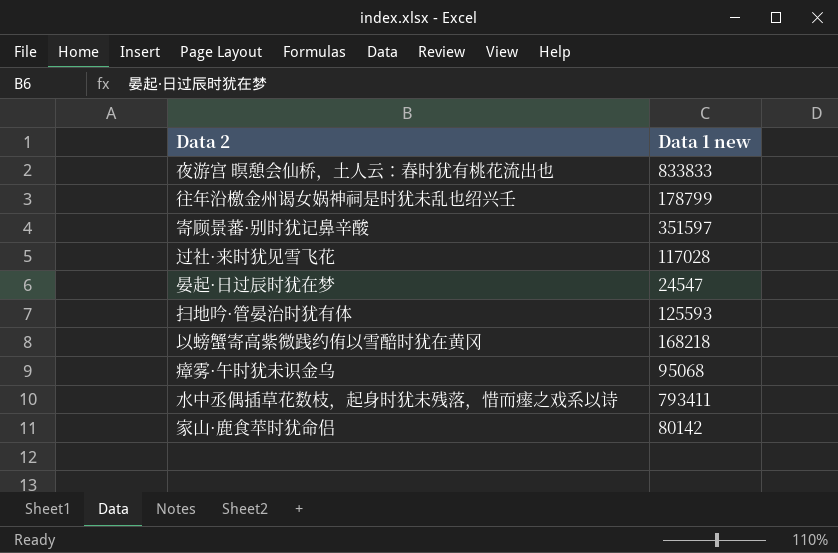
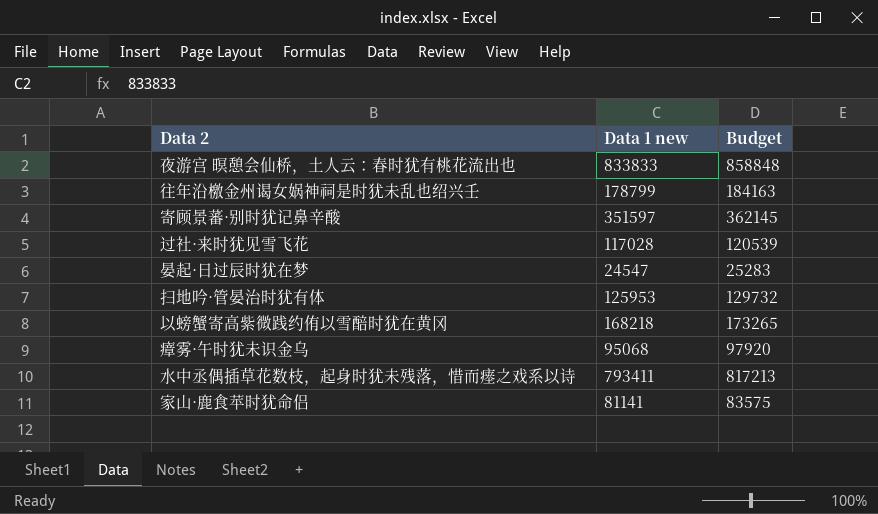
column Budget | formula: none -> [Data 1 new] * 1.03
扫地吟·管晏治时犹有体 | Data 1 new: 125593 -> 125953
家山·鹿食苹时犹命侣 | Data 1 new: 80142 -> 81141

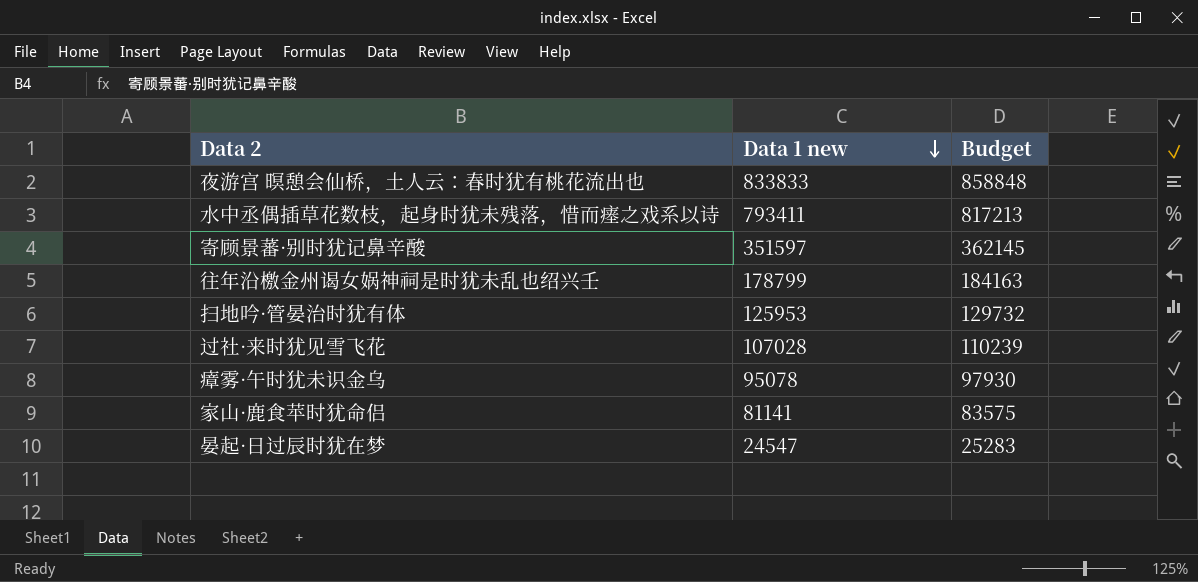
row order: none -> Data 1 new descending
row 以螃蟹寄高紫微践约侑以雪醅时犹在黄冈: 168218 | 173265 -> none
过社·来时犹见雪飞花 | Data 1 new: 117028 -> 107028
过社·来时犹见雪飞花 | Budget: 120539 -> 110239
瘴雾·午时犹未识金乌 | Data 1 new: 95068 -> 95078
瘴雾·午时犹未识金乌 | Budget: 97920 -> 97930

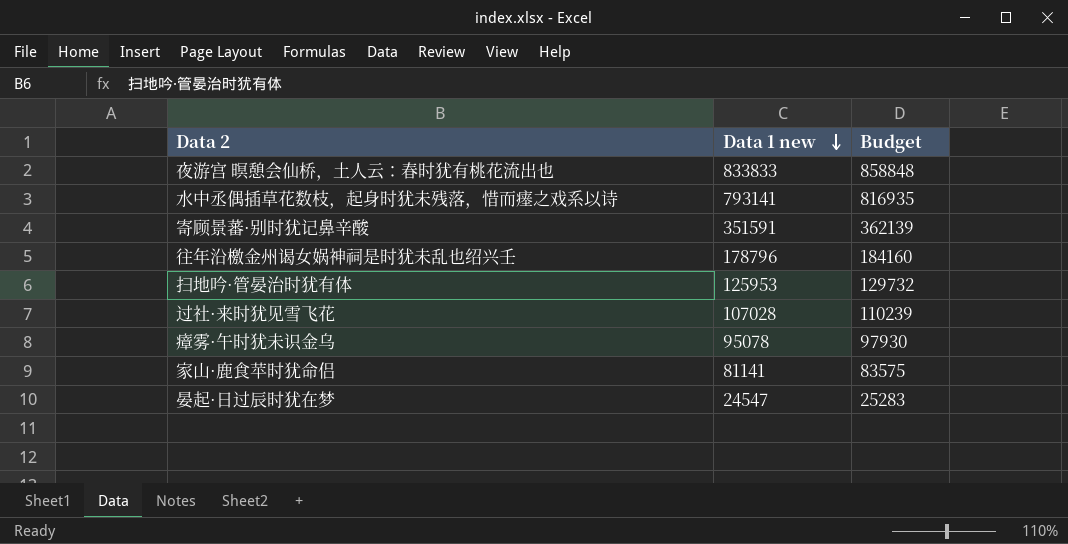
水中丞偶插草花数枝，起身时犹未残落，惜而瘗之戏系以诗 | Data 1 new: 793411 -> 793141
水中丞偶插草花数枝，起身时犹未残落，惜而瘗之戏系以诗 | Budget: 817213 -> 816935
寄顾景蕃·别时犹记鼻辛酸 | Data 1 new: 351597 -> 351591
寄顾景蕃·别时犹记鼻辛酸 | Budget: 362145 -> 362139
往年沿檄金州谒女娲神祠是时犹未乱也绍兴壬 | Data 1 new: 178799 -> 178796
往年沿檄金州谒女娲神祠是时犹未乱也绍兴壬 | Budget: 184163 -> 184160

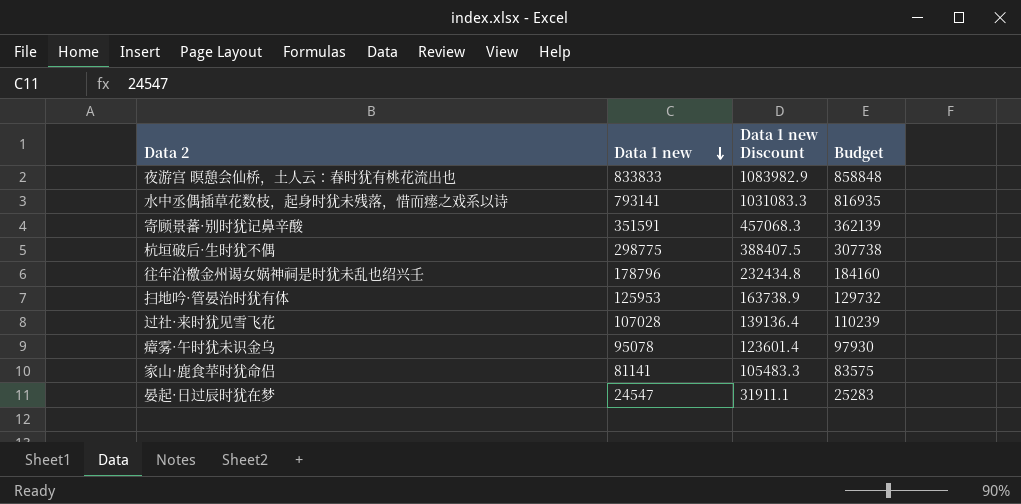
column Data 1 new Discount | formula: none -> [Data 1 new] * 1.3
row 杭垣破后·生时犹不偶: none -> 298775 | 388407.5 | 307738

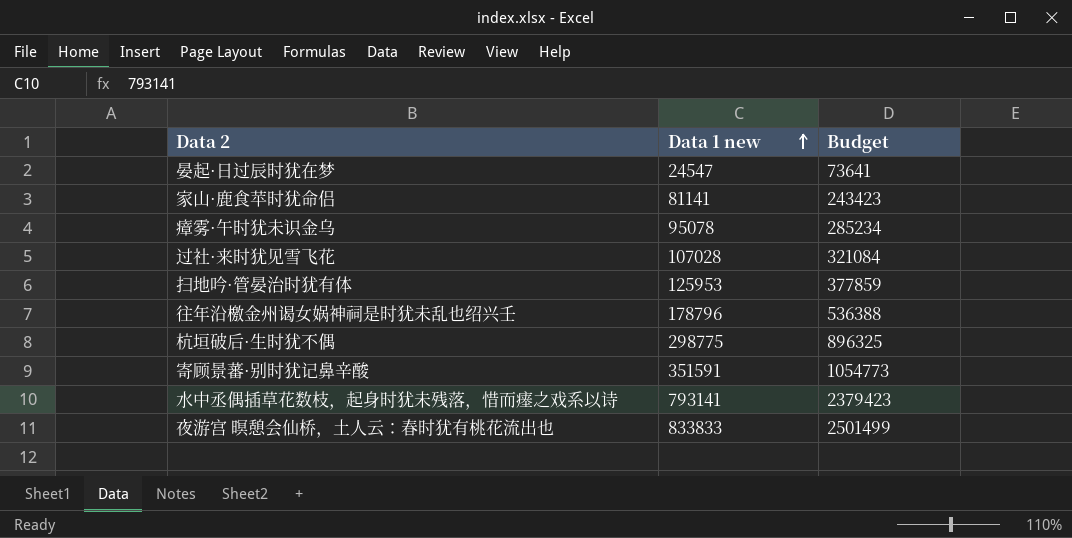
row order: Data 1 new descending -> Data 1 new ascending
column Data 1 new Discount | formula: [Data 1 new] * 1.3 -> none
column Budget | formula: [Data 1 new] * 1.03 -> [Data 1 new] * 3

